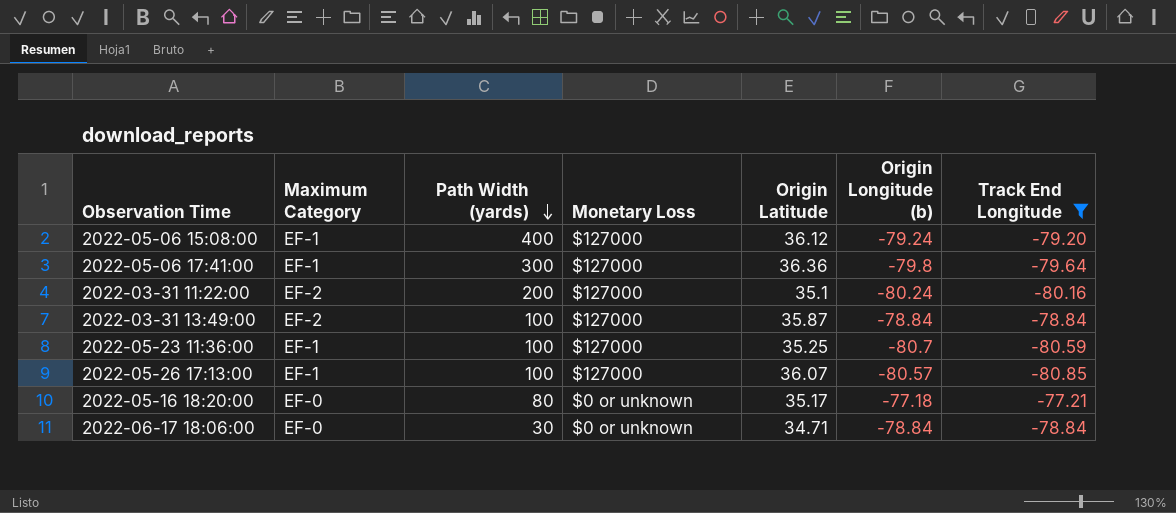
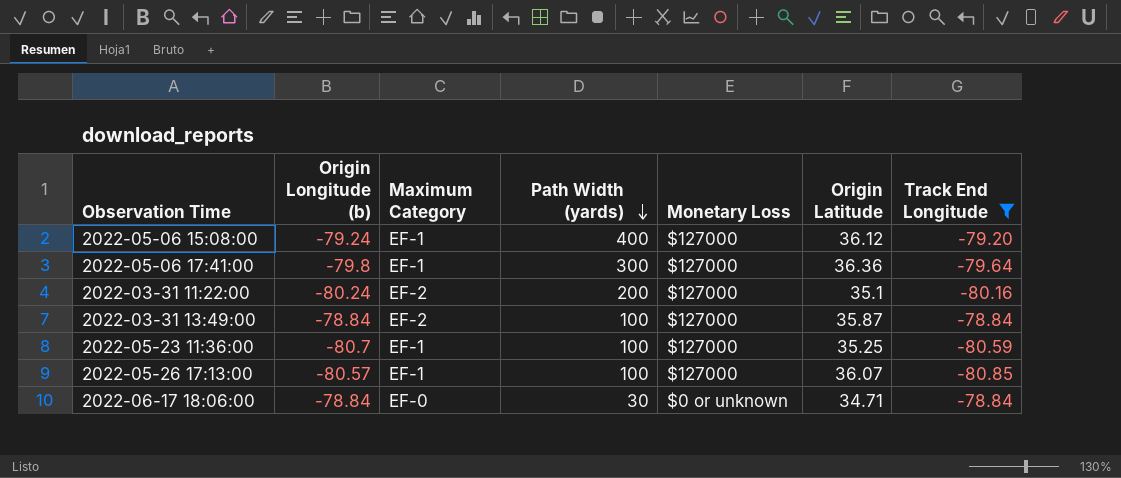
column Origin Longitude (b) | position: 6 -> 2
row 2022-05-16 18:20:00: EF-0 | 80 | $0 or unknown | 35.17 | -77.18 | -77.21 -> none

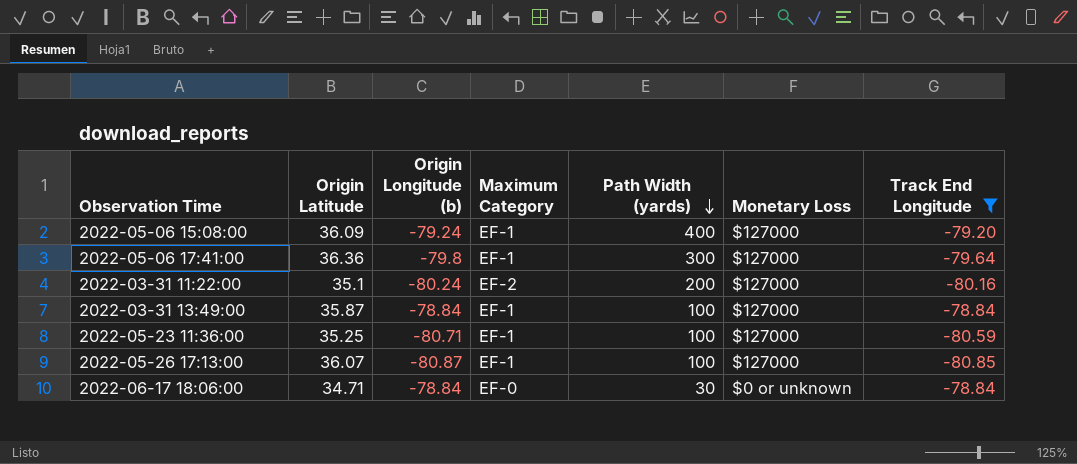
column Origin Latitude | position: 6 -> 2
2022-05-06 15:08:00 | Origin Latitude: 36.12 -> 36.09
2022-03-31 13:49:00 | Maximum Category: EF-2 -> EF-1
2022-05-23 11:36:00 | Origin Longitude (b): -80.7 -> -80.71
2022-05-26 17:13:00 | Origin Longitude (b): -80.57 -> -80.87

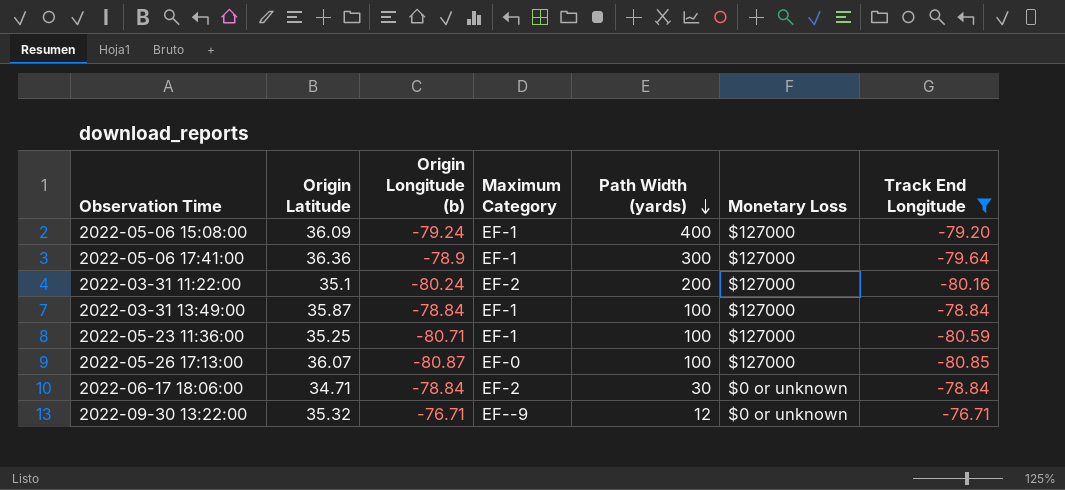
2022-05-06 17:41:00 | Origin Longitude (b): -79.8 -> -78.9
2022-05-26 17:13:00 | Maximum Category: EF-1 -> EF-0
2022-06-17 18:06:00 | Maximum Category: EF-0 -> EF-2
row 2022-09-30 13:22:00: none -> 35.32 | -76.71 | EF--9 | 12 | $0 or unknown | -76.71

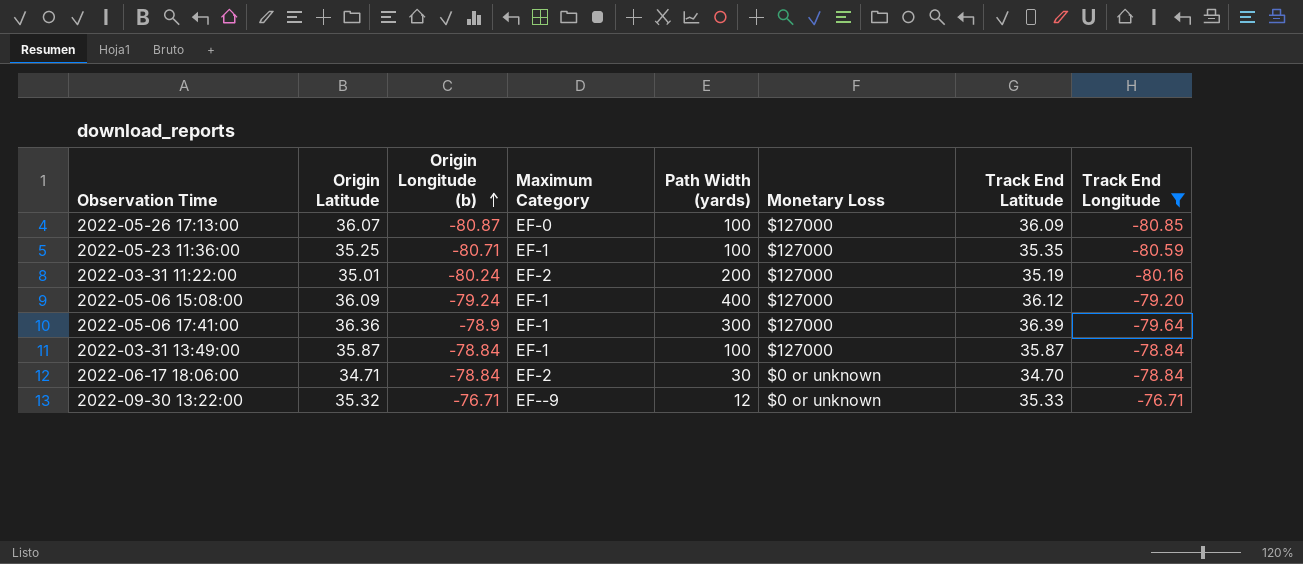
row order: Path Width (yards) descending -> Origin Longitude (b) ascending
column Track End Latitude | position: none -> 7
2022-03-31 11:22:00 | Origin Latitude: 35.1 -> 35.01

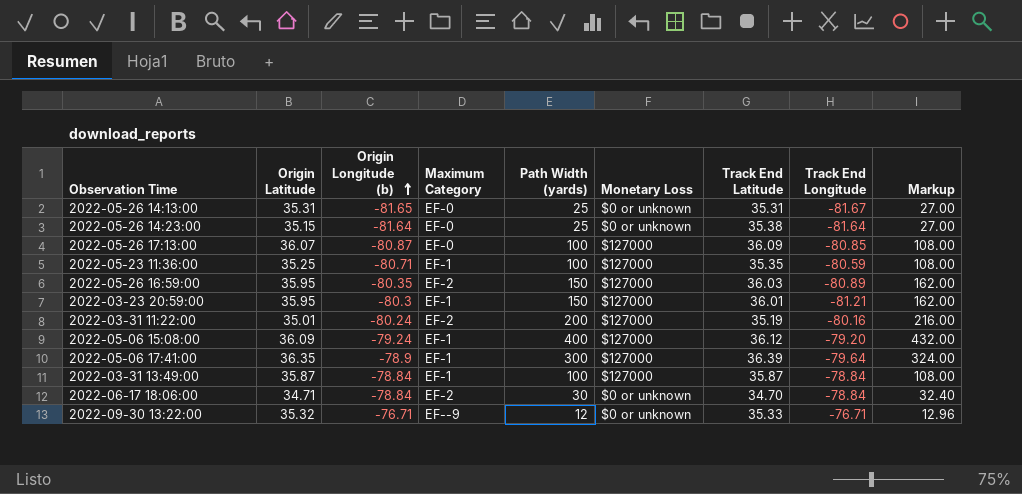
filter: Track End Longitude >= -80.85 -> none
column Markup | formula: none -> [Path Width (yards)] * 1.08
2022-05-06 17:41:00 | Origin Latitude: 36.36 -> 36.35

